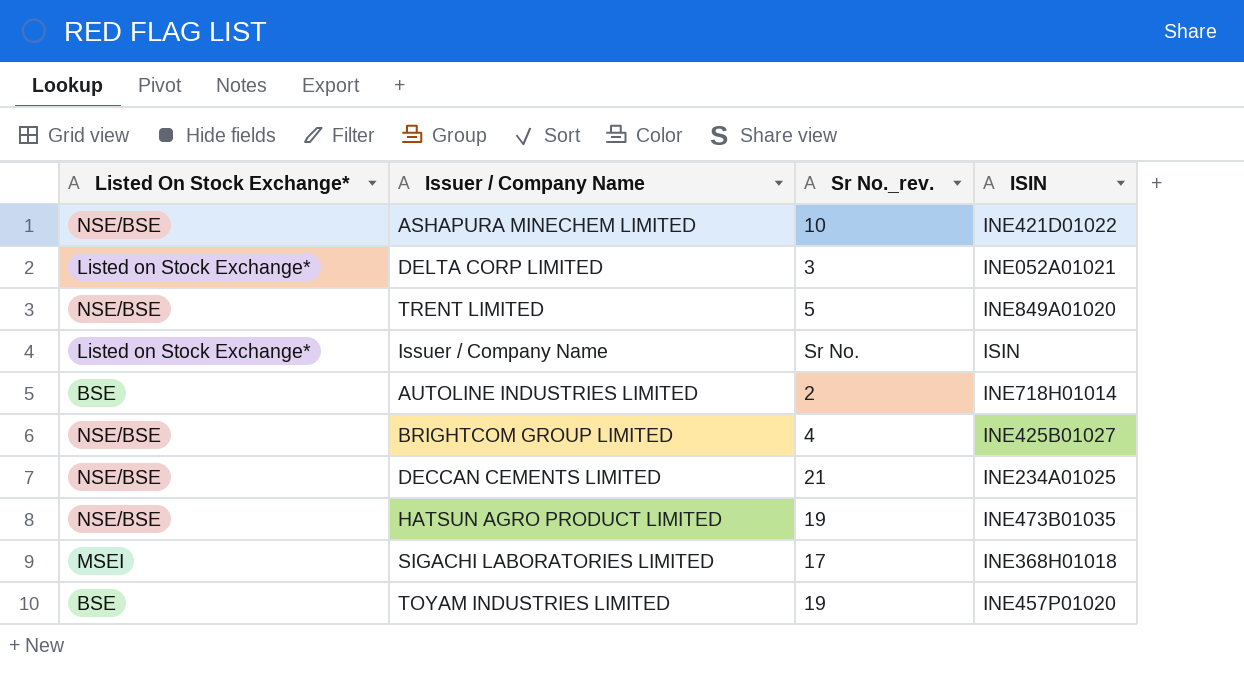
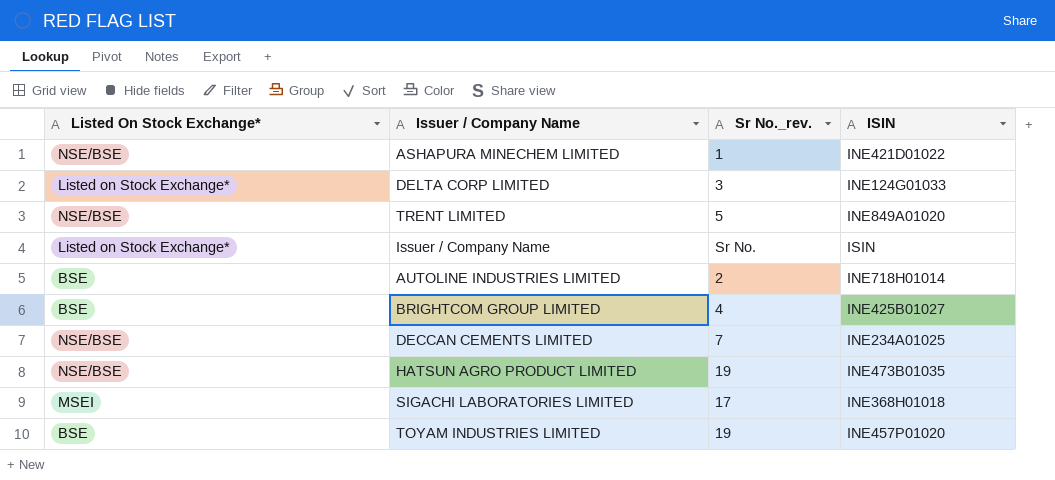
ASHAPURA MINECHEM LIMITED | Sr No._rev.: 10 -> 1
DELTA CORP LIMITED | ISIN: INE052A01021 -> INE124G01033
BRIGHTCOM GROUP LIMITED | Listed On Stock Exchange*: NSE/BSE -> BSE
DECCAN CEMENTS LIMITED | Sr No._rev.: 21 -> 7

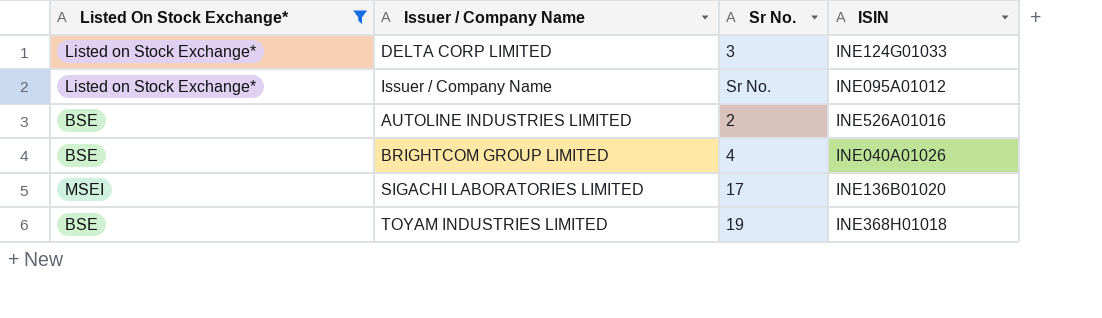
filter: none -> Listed On Stock Exchange* != NSE/BSE
column name: Sr No._rev. -> Sr No.
Issuer / Company Name | ISIN: ISIN -> INE095A01012
AUTOLINE INDUSTRIES LIMITED | ISIN: INE718H01014 -> INE526A01016
BRIGHTCOM GROUP LIMITED | ISIN: INE425B01027 -> INE040A01026
SIGACHI LABORATORIES LIMITED | ISIN: INE368H01018 -> INE136B01020
TOYAM INDUSTRIES LIMITED | ISIN: INE457P01020 -> INE368H01018

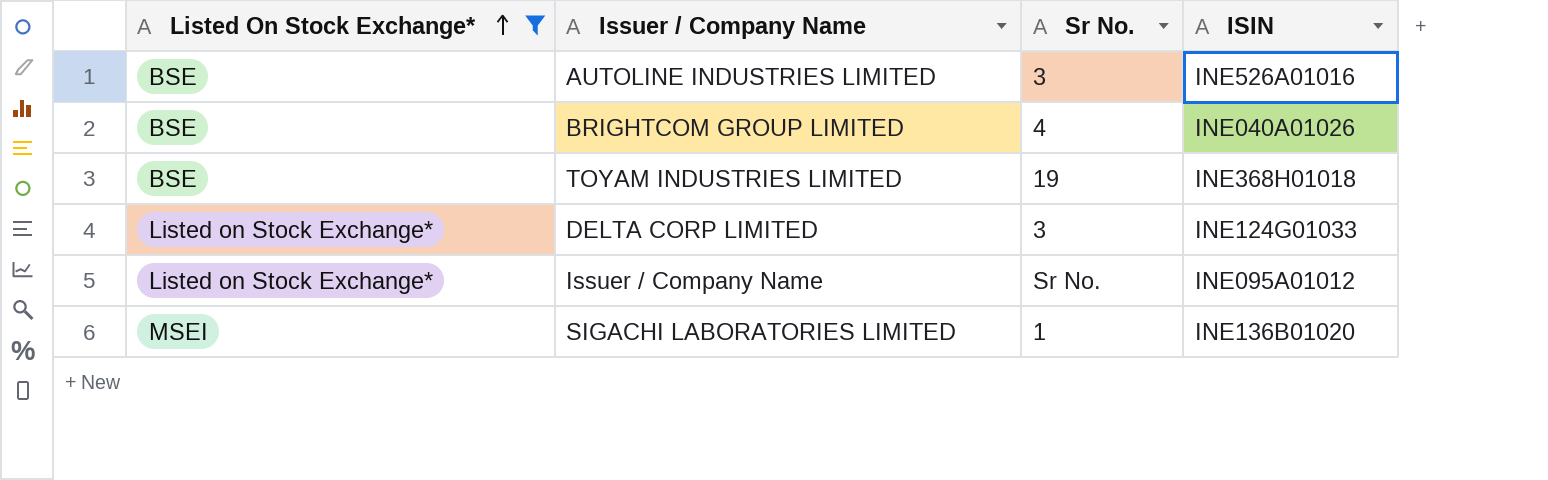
row order: none -> Listed On Stock Exchange* ascending
AUTOLINE INDUSTRIES LIMITED | Sr No.: 2 -> 3
SIGACHI LABORATORIES LIMITED | Sr No.: 17 -> 1

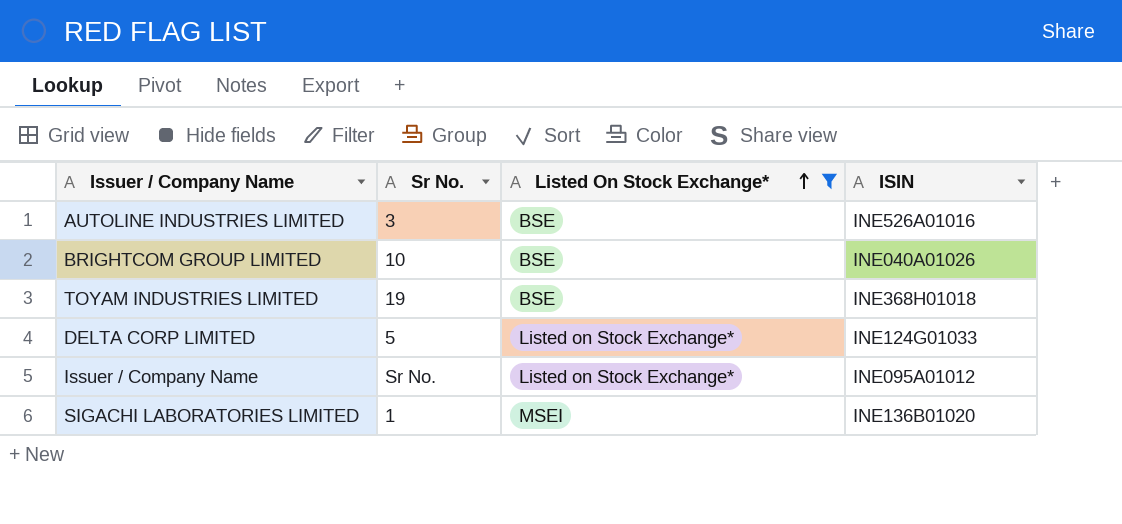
column Listed On Stock Exchange* | position: 1 -> 3
BRIGHTCOM GROUP LIMITED | Sr No.: 4 -> 10
DELTA CORP LIMITED | Sr No.: 3 -> 5

